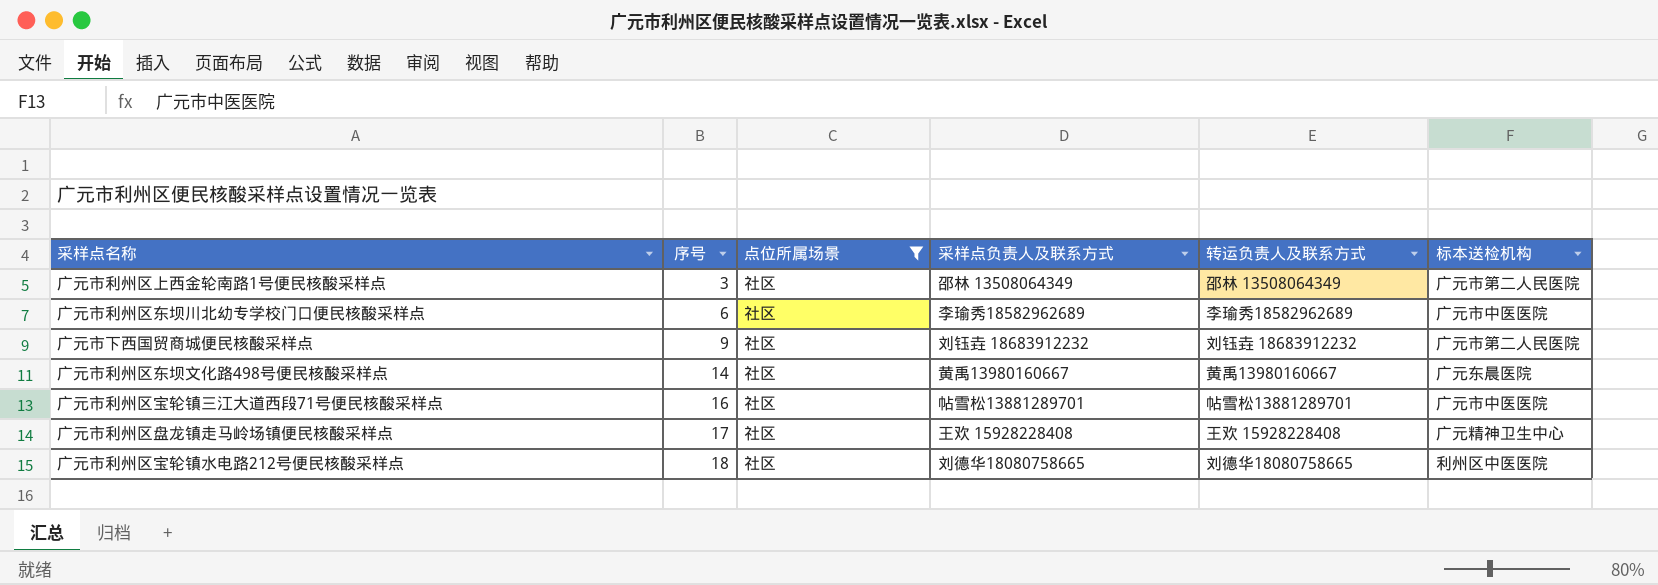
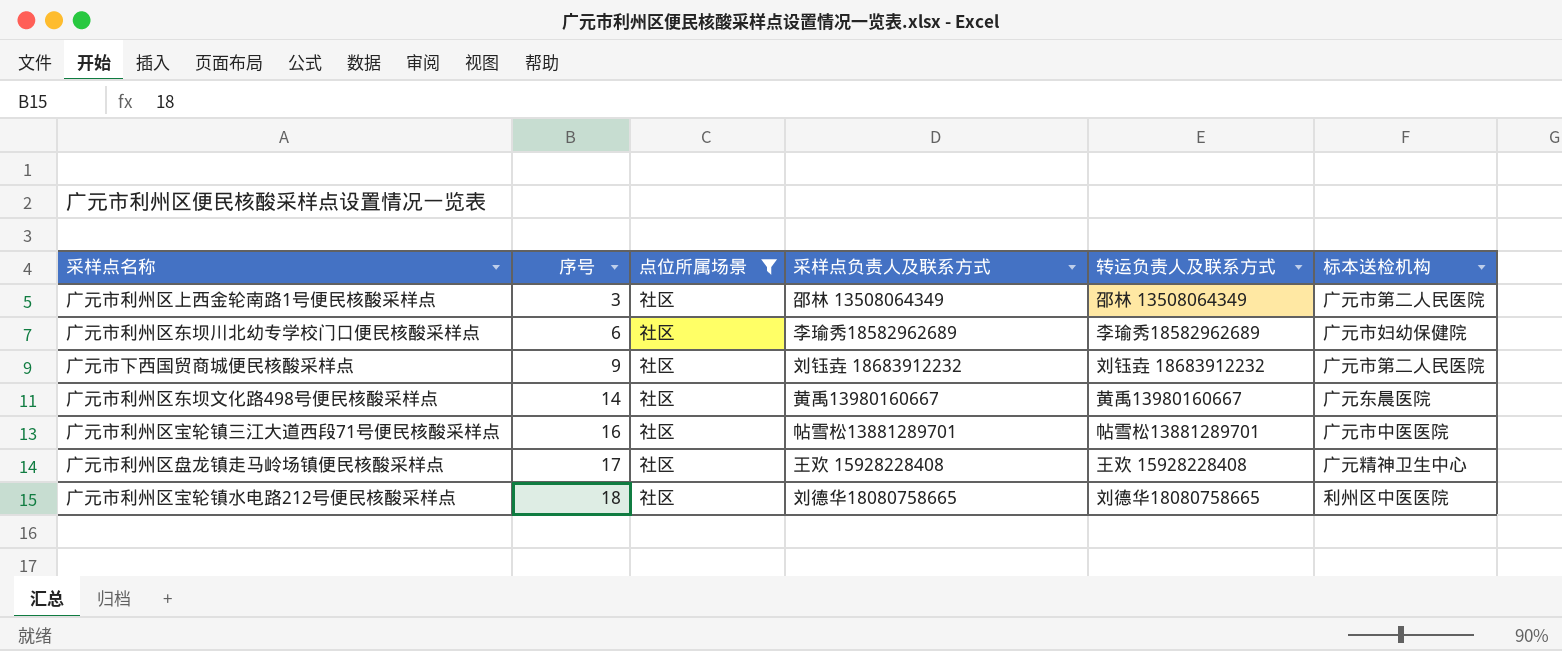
广元市利州区东坝川北幼专学校门口便民核酸采样点 | 标本送检机构: 广元市中医医院 -> 广元市妇幼保健院

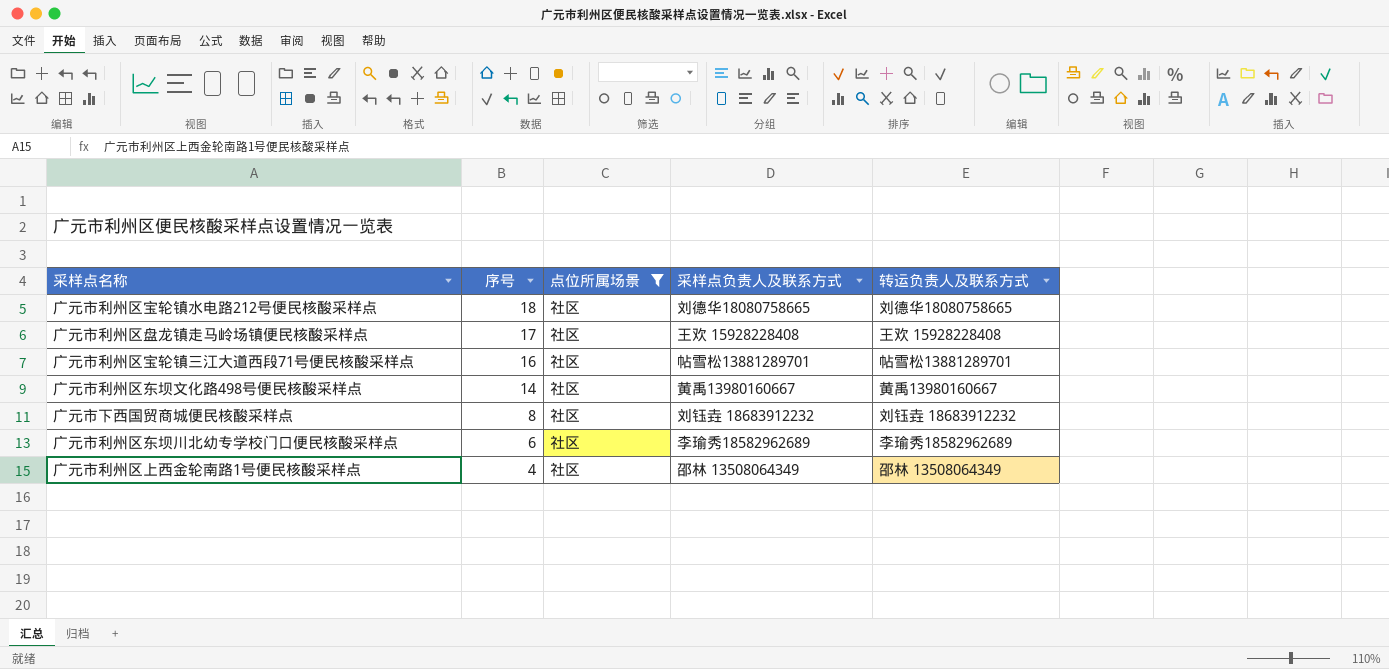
row order: 序号 ascending -> 序号 descending
column 标本送检机构 | position: 6 -> none
广元市下西国贸商城便民核酸采样点 | 序号: 9 -> 8
广元市利州区上西金轮南路1号便民核酸采样点 | 序号: 3 -> 4

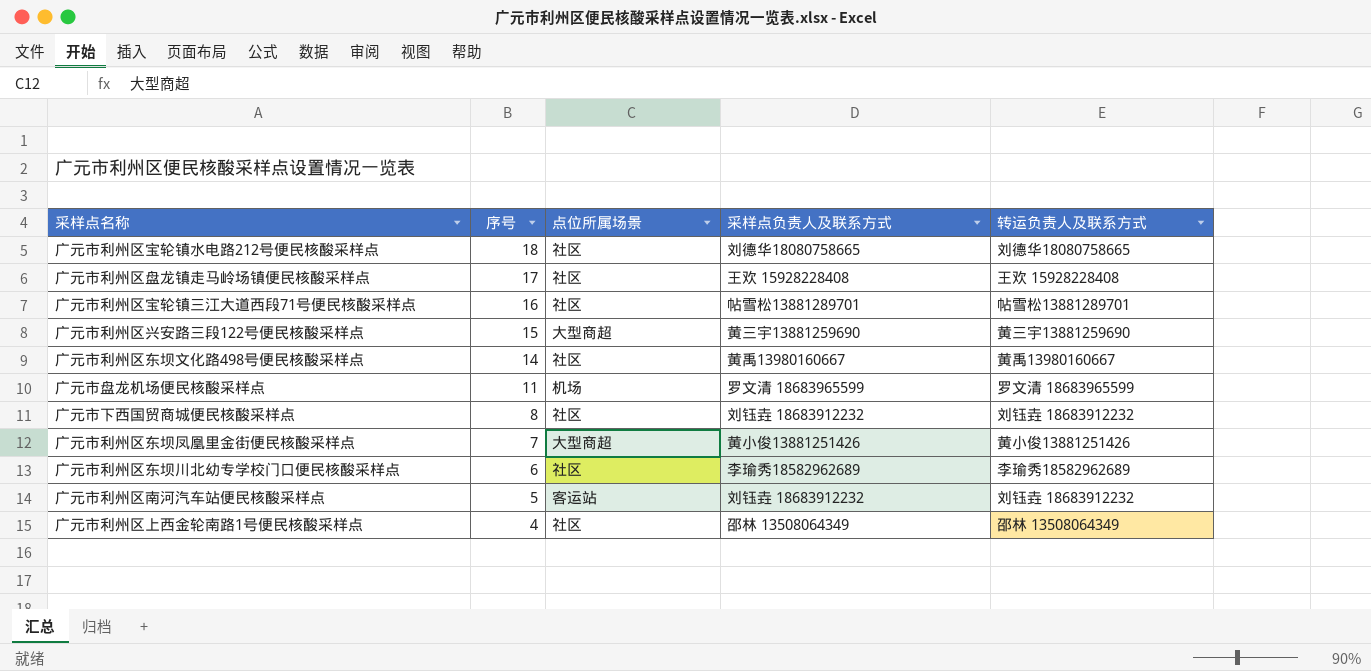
filter: 点位所属场景 = 社区 -> none

